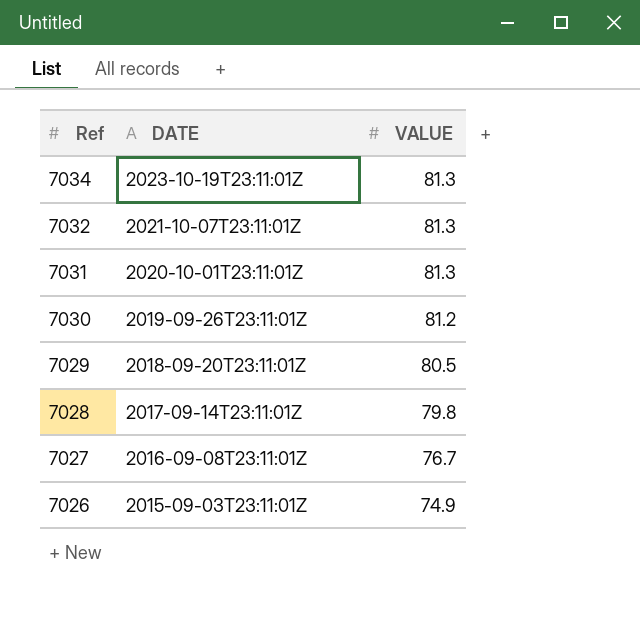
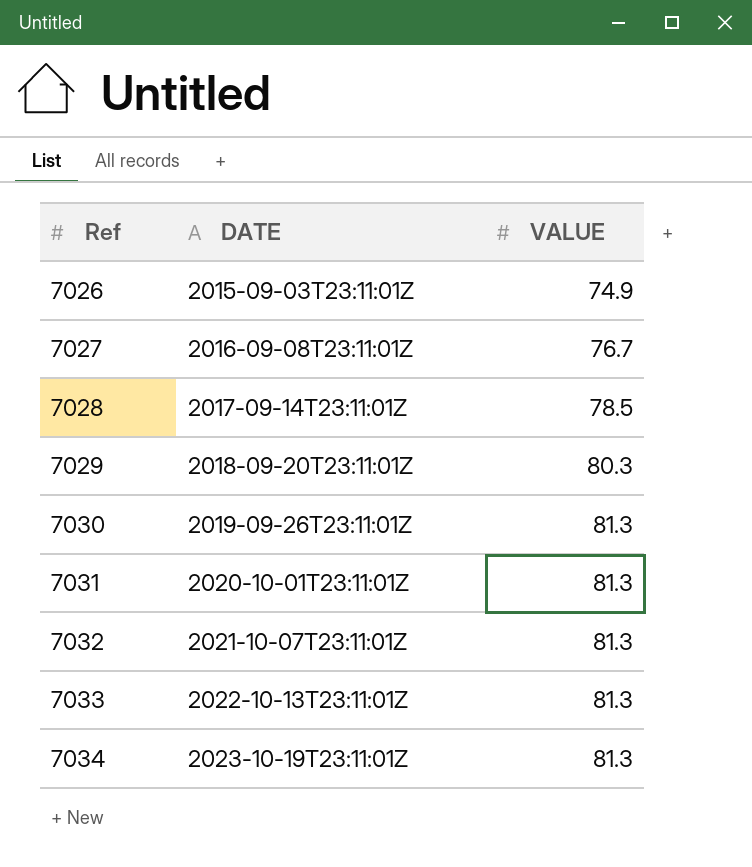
row order: Ref descending -> Ref ascending
7028 | VALUE: 79.8 -> 78.5
7029 | VALUE: 80.5 -> 80.3
7030 | VALUE: 81.2 -> 81.3
row 7033: none -> 2022-10-13T23:11:01Z | 81.3

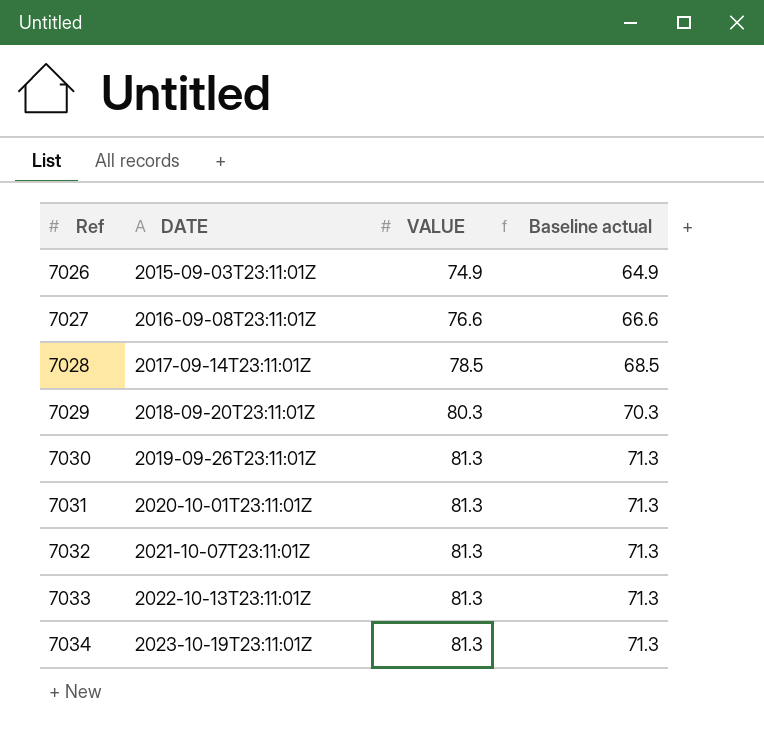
column Baseline actual | formula: none -> [VALUE] - 10
7027 | VALUE: 76.7 -> 76.6

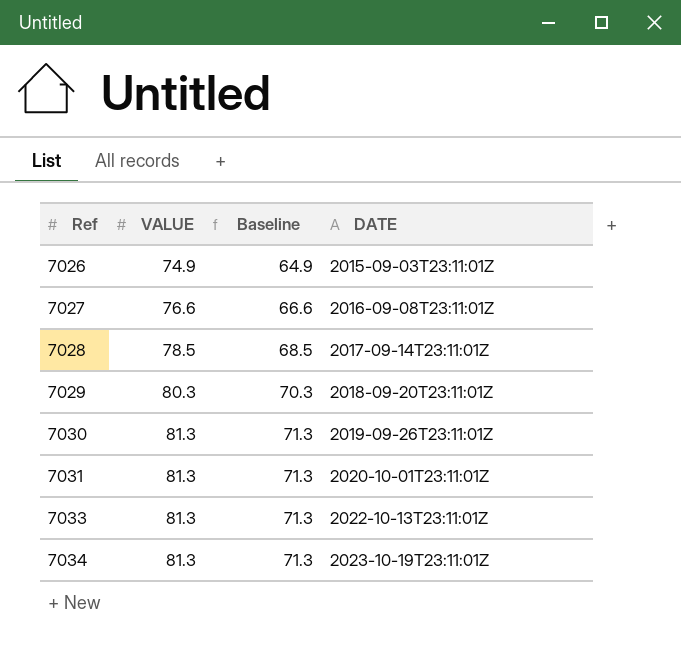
column name: Baseline actual -> Baseline
column DATE | position: 2 -> 4
row 7032: 2021-10-07T23:11:01Z | 81.3 | 71.3 -> none

